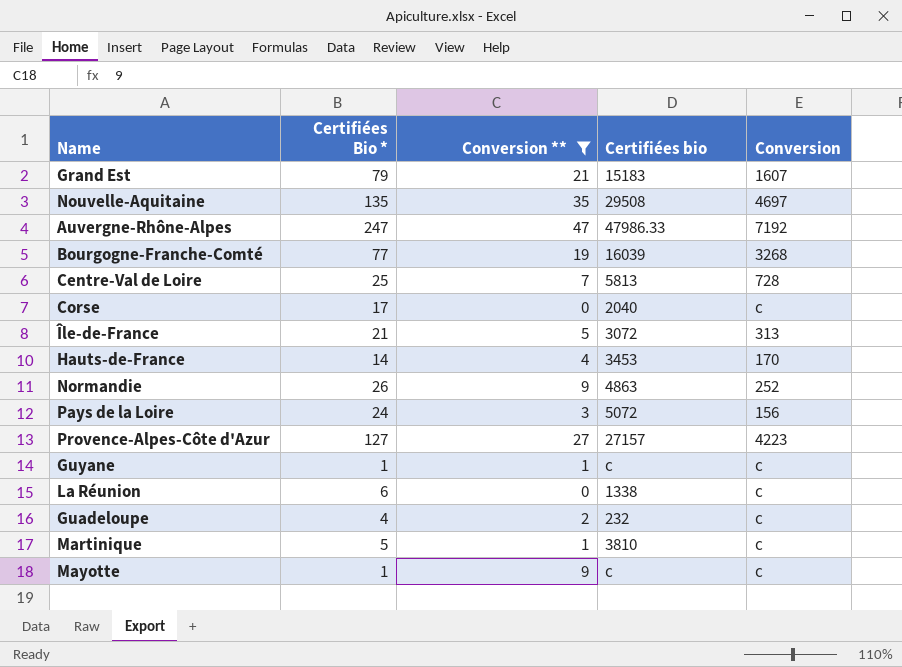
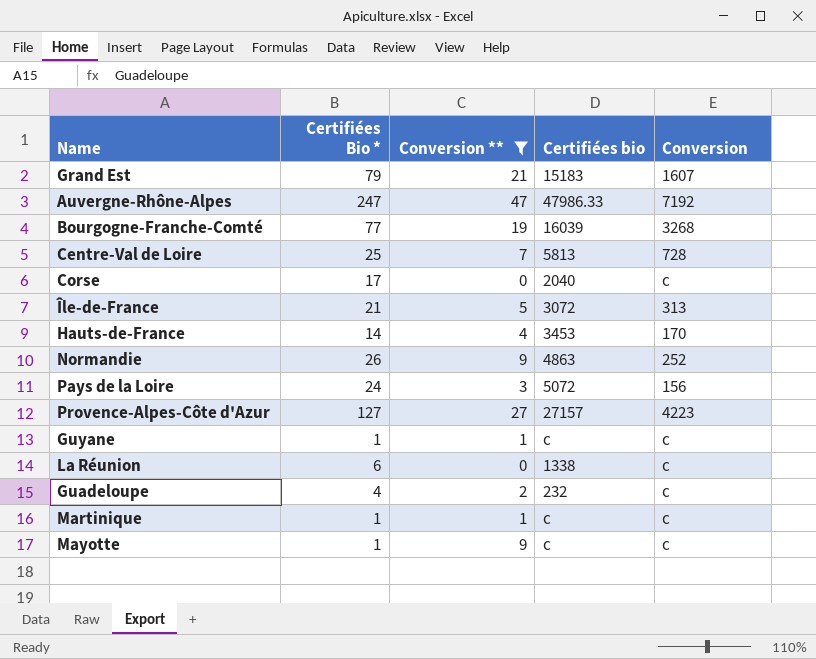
row Nouvelle-Aquitaine: 135 | 35 | 29508 | 4697 -> none
Martinique | Certifiées Bio *: 5 -> 1
Martinique | Certifiées bio: 3810 -> c

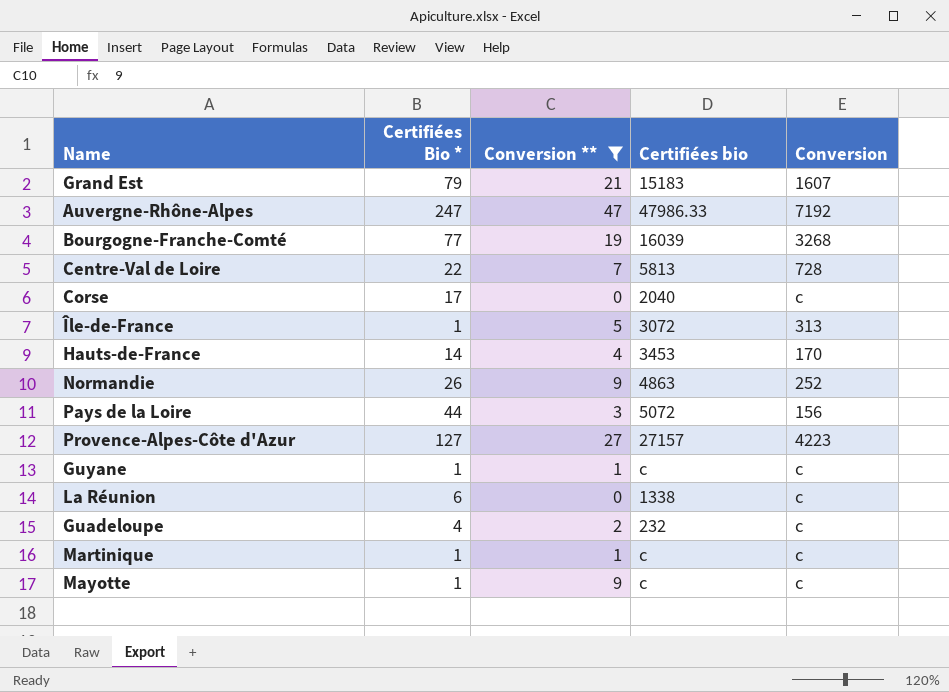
Centre-Val de Loire | Certifiées Bio *: 25 -> 22
Île-de-France | Certifiées Bio *: 21 -> 1
Pays de la Loire | Certifiées Bio *: 24 -> 44

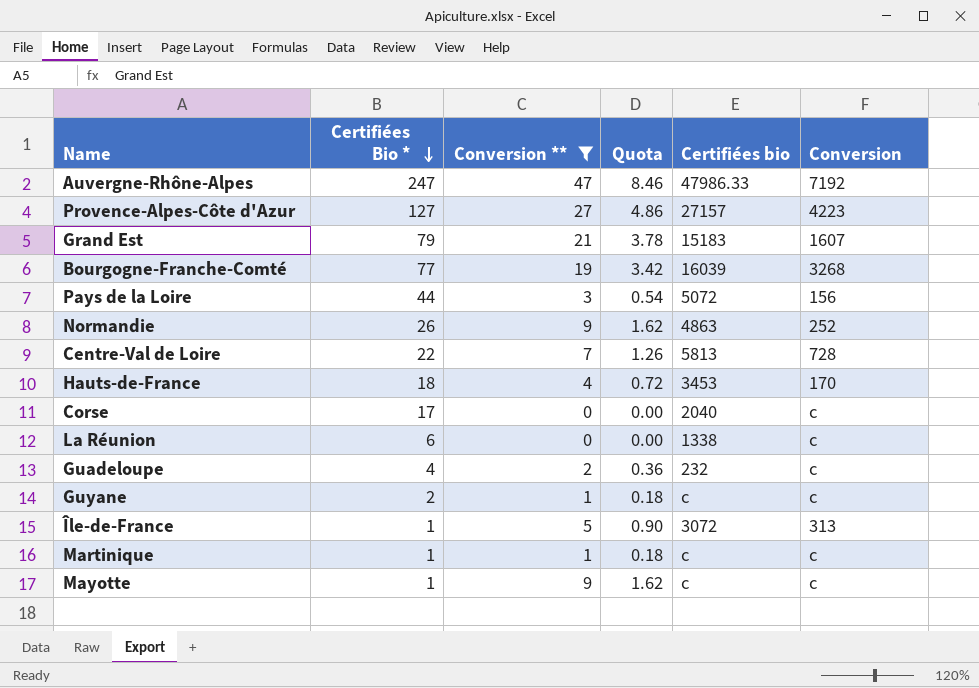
row order: none -> Certifiées Bio * descending
column Quota | formula: none -> [Conversion **] * 0.18
Hauts-de-France | Certifiées Bio *: 14 -> 18
Guyane | Certifiées Bio *: 1 -> 2

